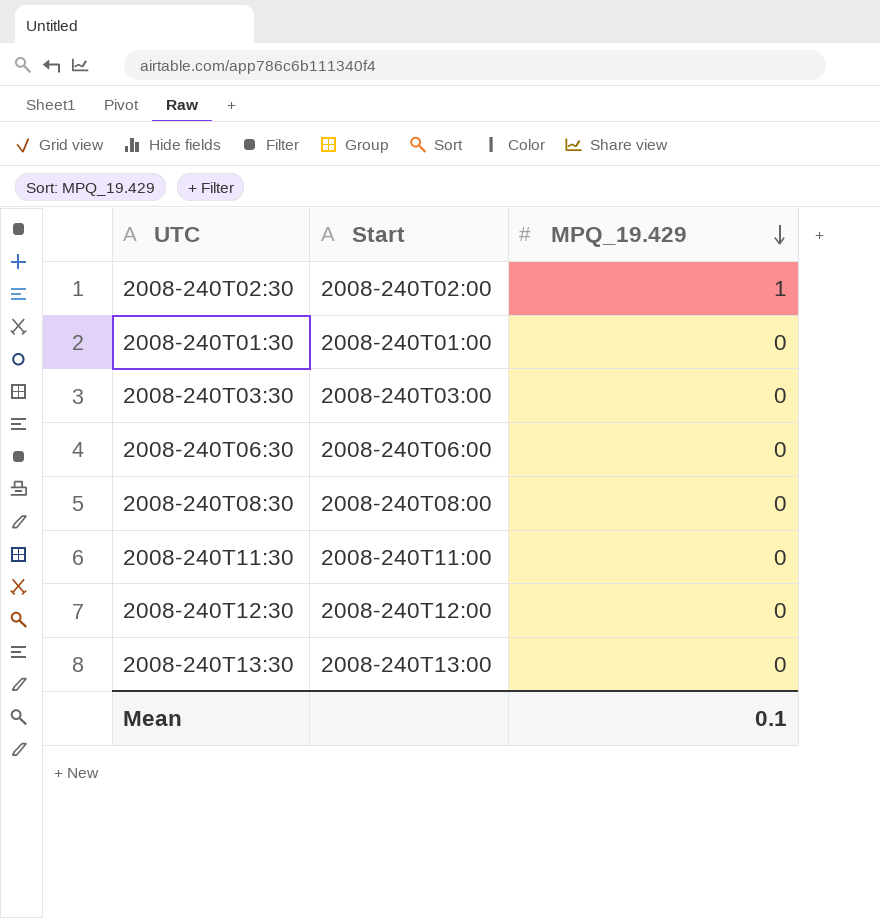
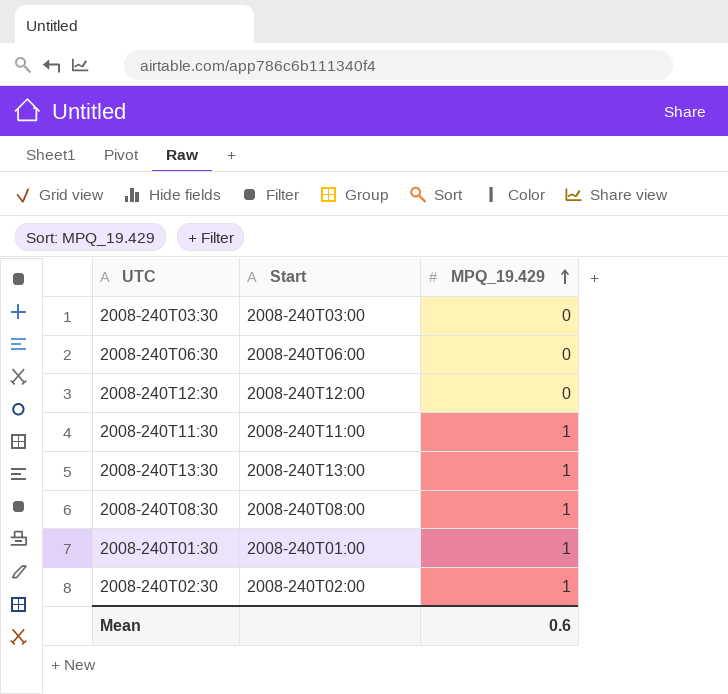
row order: MPQ_19.429 descending -> MPQ_19.429 ascending
2008-240T11:30 | MPQ_19.429: 0 -> 1
2008-240T13:30 | MPQ_19.429: 0 -> 1
2008-240T08:30 | MPQ_19.429: 0 -> 1
2008-240T01:30 | MPQ_19.429: 0 -> 1
Mean | MPQ_19.429: 0.1 -> 0.6

